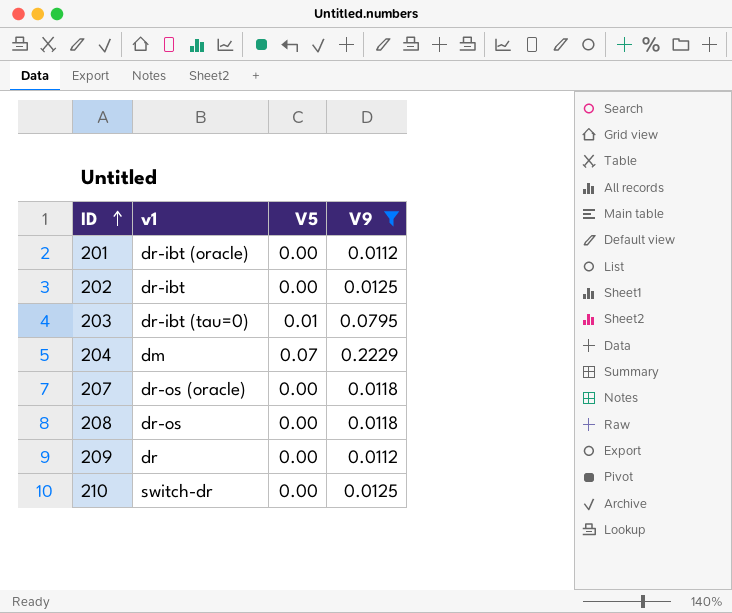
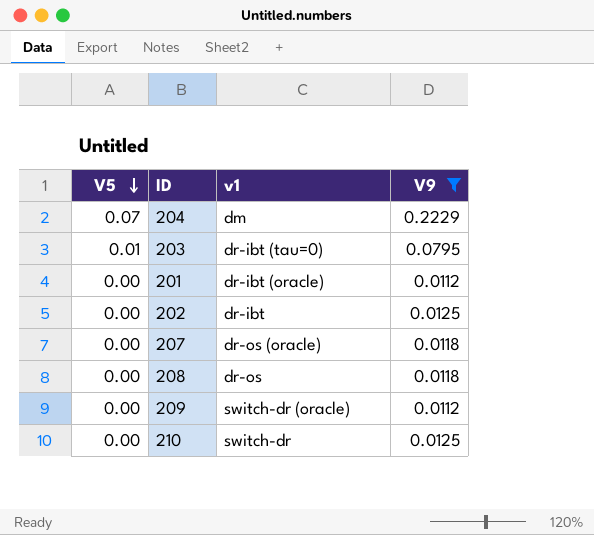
row order: ID ascending -> V5 descending
column V5 | position: 3 -> 1
209 | v1: dr -> switch-dr (oracle)

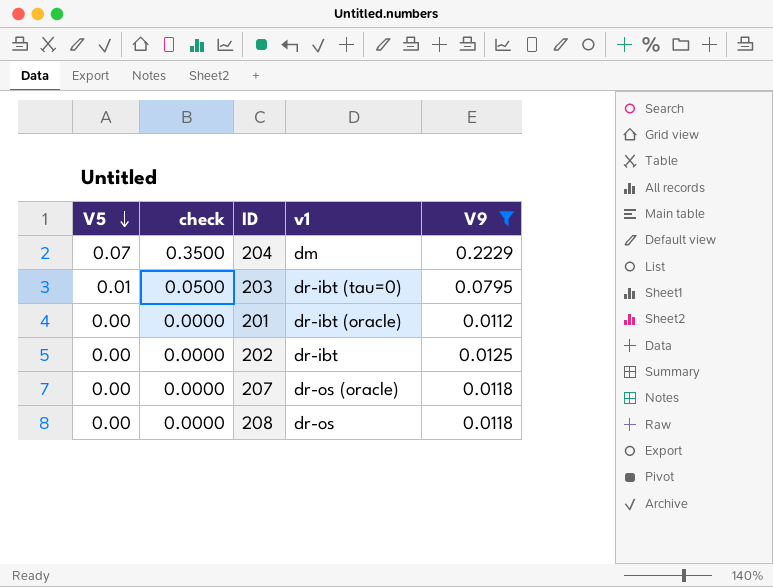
column check | formula: none -> [V5] * 5
row 209: 0.00 | switch-dr (oracle) | 0.0112 -> none
row 210: 0.00 | switch-dr | 0.0125 -> none

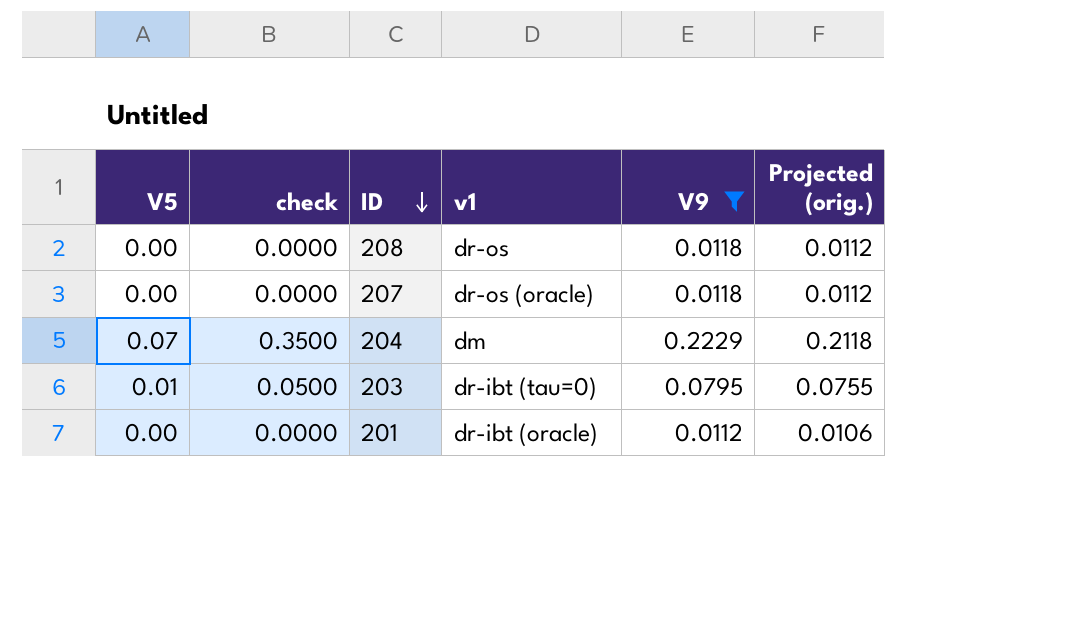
row order: V5 descending -> ID descending
column Projected (orig.) | formula: none -> [V9] * 0.95
row 202: 0.00 | 0.0000 | dr-ibt | 0.0125 -> none

